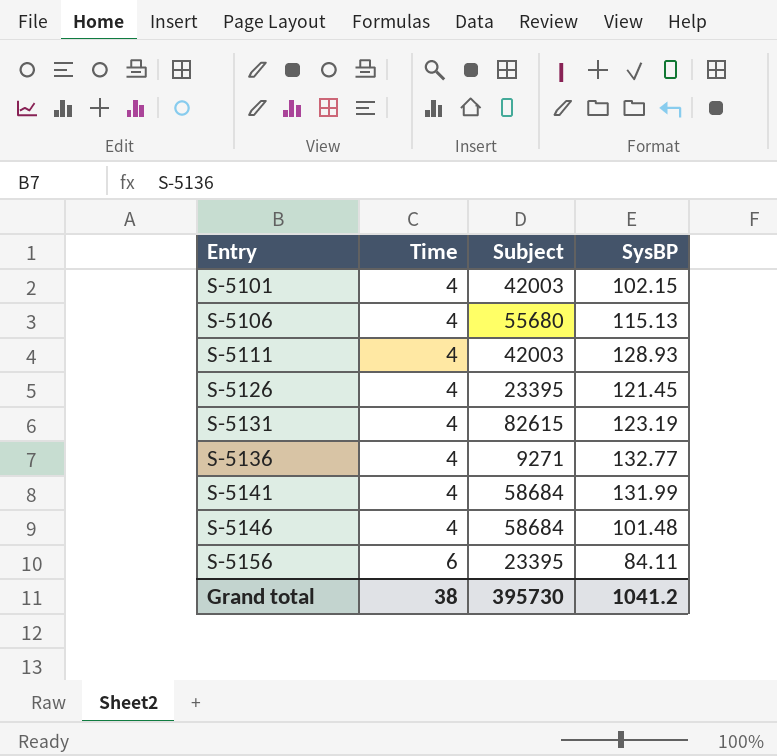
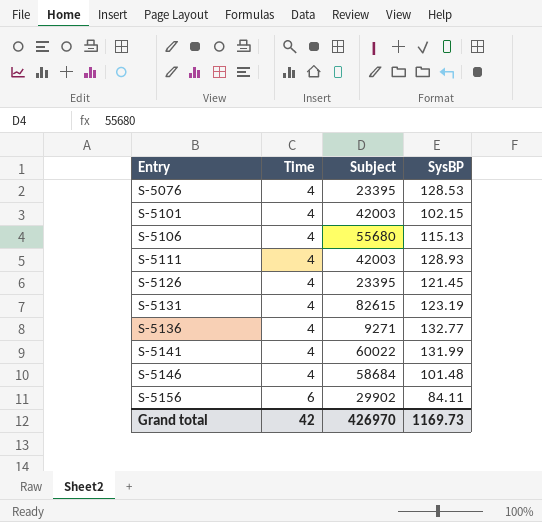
row S-5076: none -> 4 | 23395 | 128.53
S-5141 | Subject: 58684 -> 60022
S-5156 | Subject: 23395 -> 29902
Grand total | Time: 38 -> 42
Grand total | Subject: 395730 -> 426970
Grand total | SysBP: 1041.2 -> 1169.73

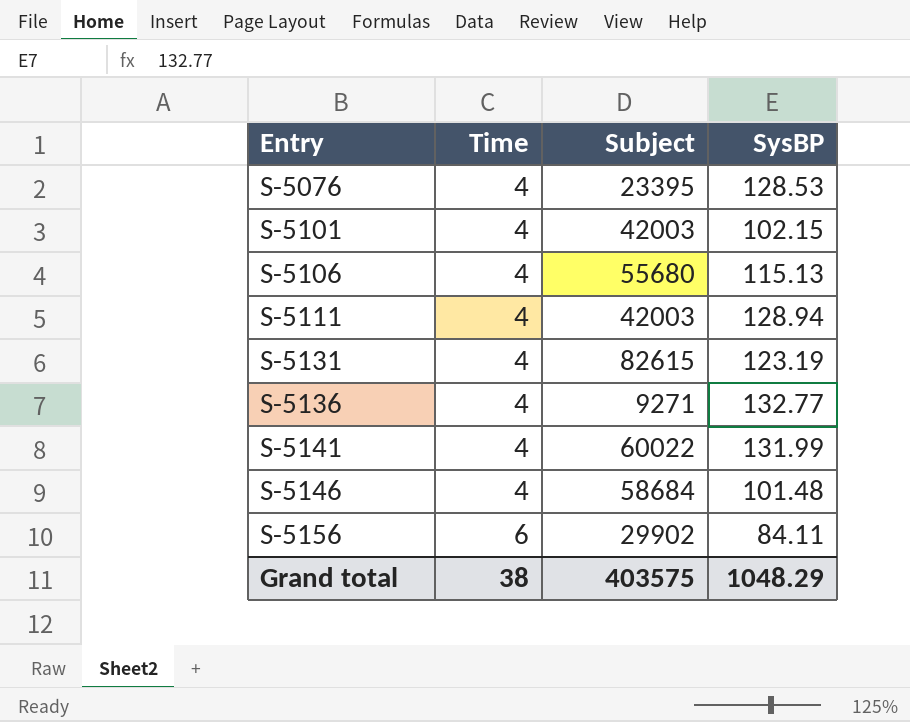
row S-5126: 4 | 23395 | 121.45 -> none
S-5111 | SysBP: 128.93 -> 128.94
Grand total | Time: 42 -> 38
Grand total | Subject: 426970 -> 403575
Grand total | SysBP: 1169.73 -> 1048.29

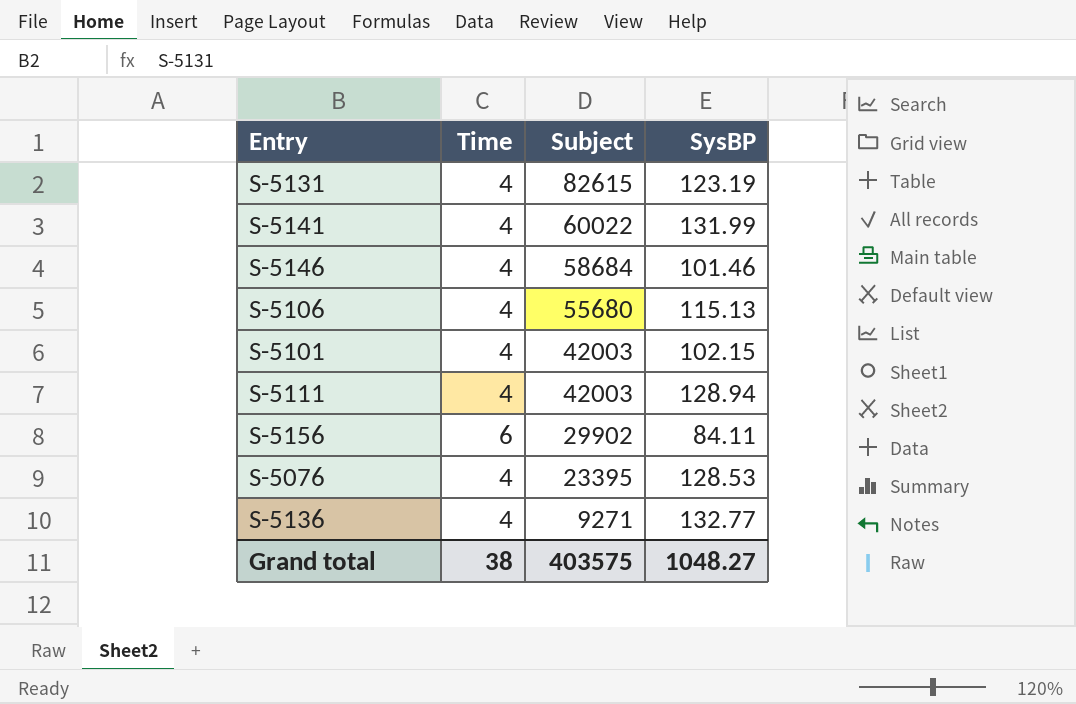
row order: Entry ascending -> Subject descending
S-5146 | SysBP: 101.48 -> 101.46
Grand total | SysBP: 1048.29 -> 1048.27

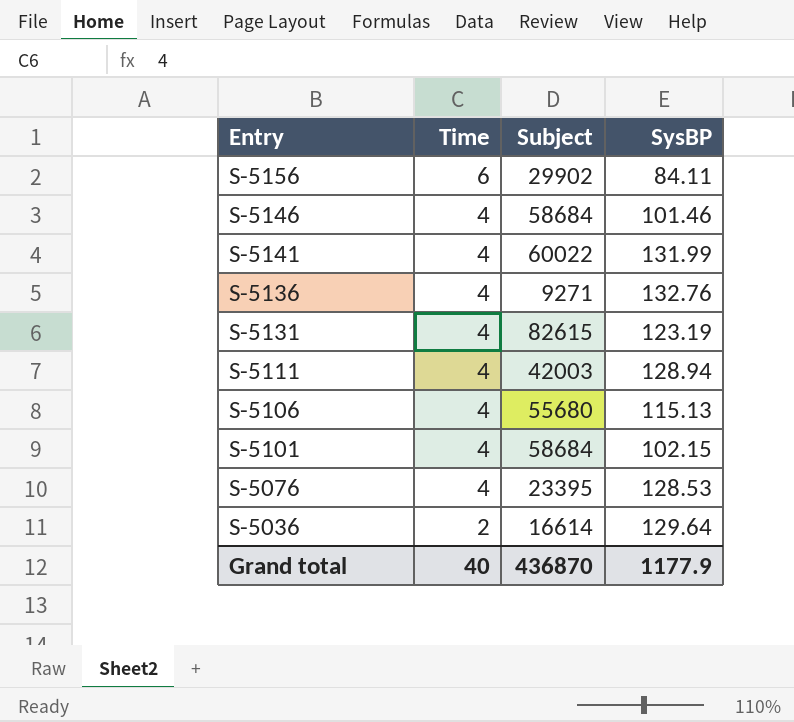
row order: Subject descending -> Entry descending
S-5136 | SysBP: 132.77 -> 132.76
S-5101 | Subject: 42003 -> 58684
row S-5036: none -> 2 | 16614 | 129.64
Grand total | Time: 38 -> 40
Grand total | Subject: 403575 -> 436870
Grand total | SysBP: 1048.27 -> 1177.9

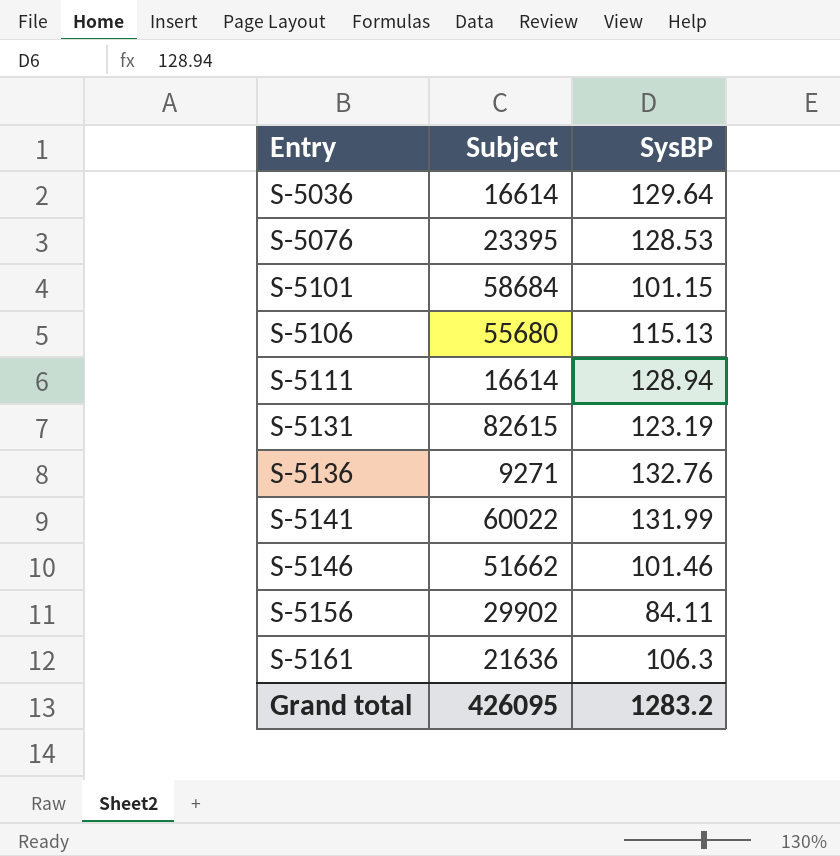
row order: Entry descending -> Entry ascending
column Time | position: 2 -> none
S-5101 | SysBP: 102.15 -> 101.15
S-5111 | Subject: 42003 -> 16614
S-5146 | Subject: 58684 -> 51662
row S-5161: none -> 21636 | 106.3
Grand total | Subject: 436870 -> 426095
Grand total | SysBP: 1177.9 -> 1283.2

